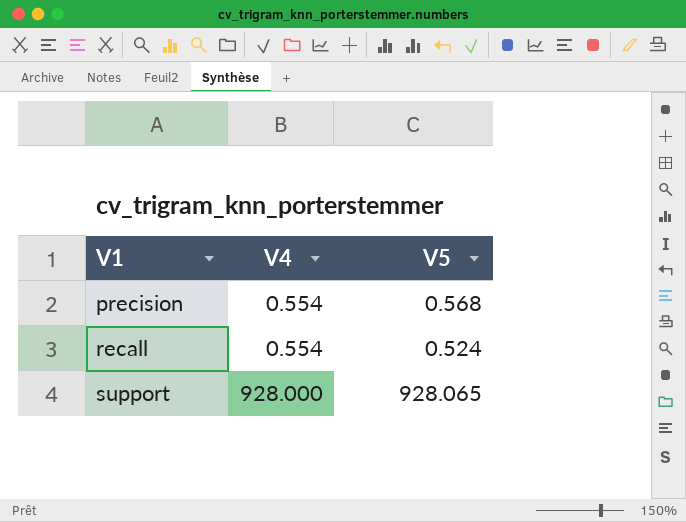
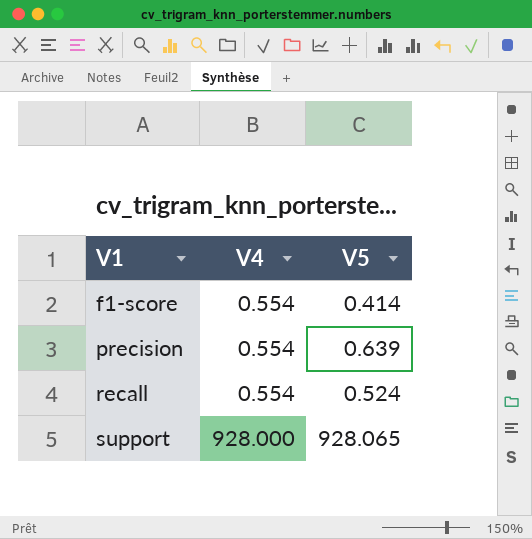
row f1-score: none -> 0.554 | 0.414
precision | V5: 0.568 -> 0.639

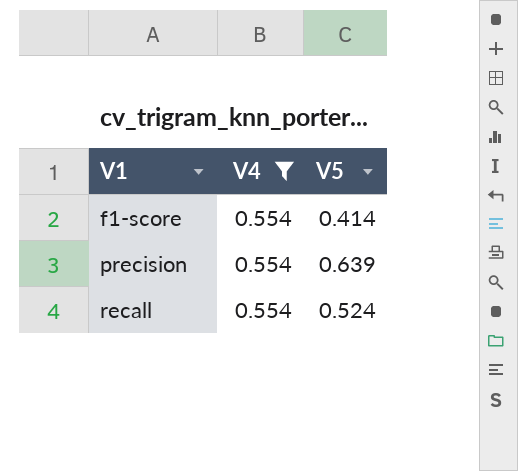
filter: none -> V4 = 0.554

